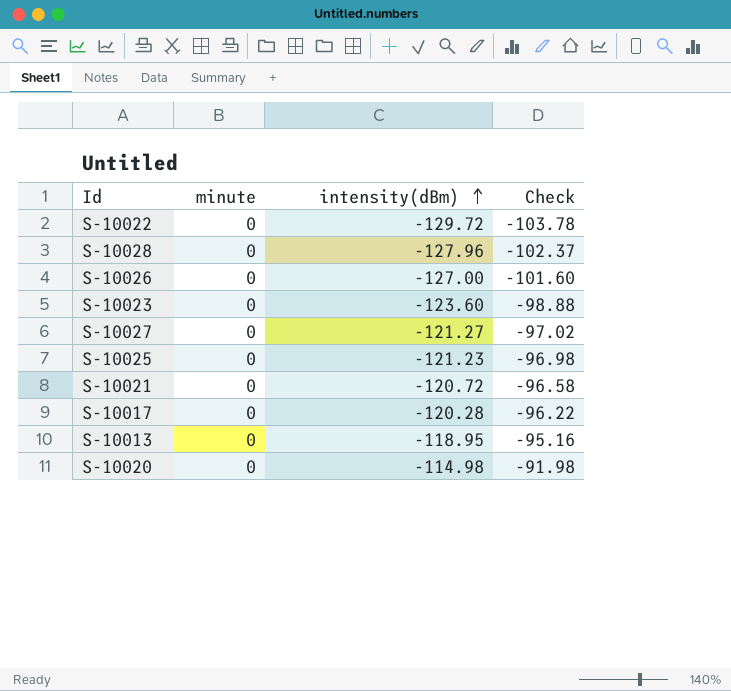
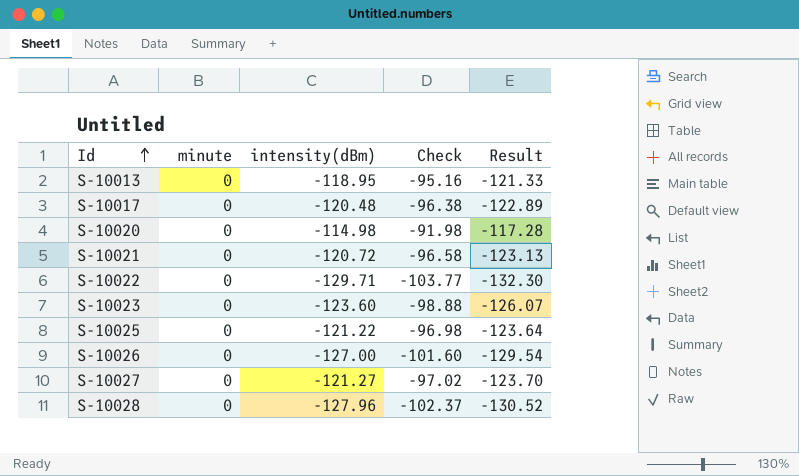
row order: intensity(dBm) ascending -> Id ascending
column Result | formula: none -> [intensity(dBm)] * 1.02
S-10017 | intensity(dBm): -120.28 -> -120.48
S-10017 | Check: -96.22 -> -96.38
S-10022 | intensity(dBm): -129.72 -> -129.71
S-10022 | Check: -103.78 -> -103.77
S-10025 | intensity(dBm): -121.23 -> -121.22

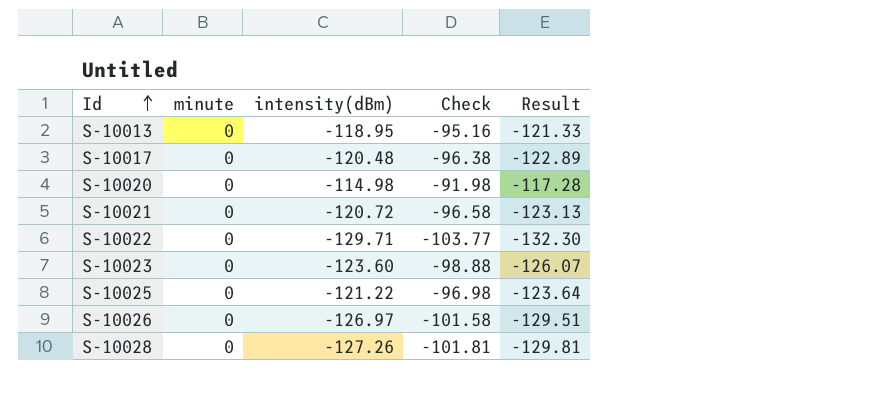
row S-10027: 0 | -121.27 | -97.02 | -123.70 -> none
S-10026 | intensity(dBm): -127.00 -> -126.97
S-10026 | Check: -101.60 -> -101.58
S-10026 | Result: -129.54 -> -129.51
S-10028 | intensity(dBm): -127.96 -> -127.26
S-10028 | Check: -102.37 -> -101.81
S-10028 | Result: -130.52 -> -129.81

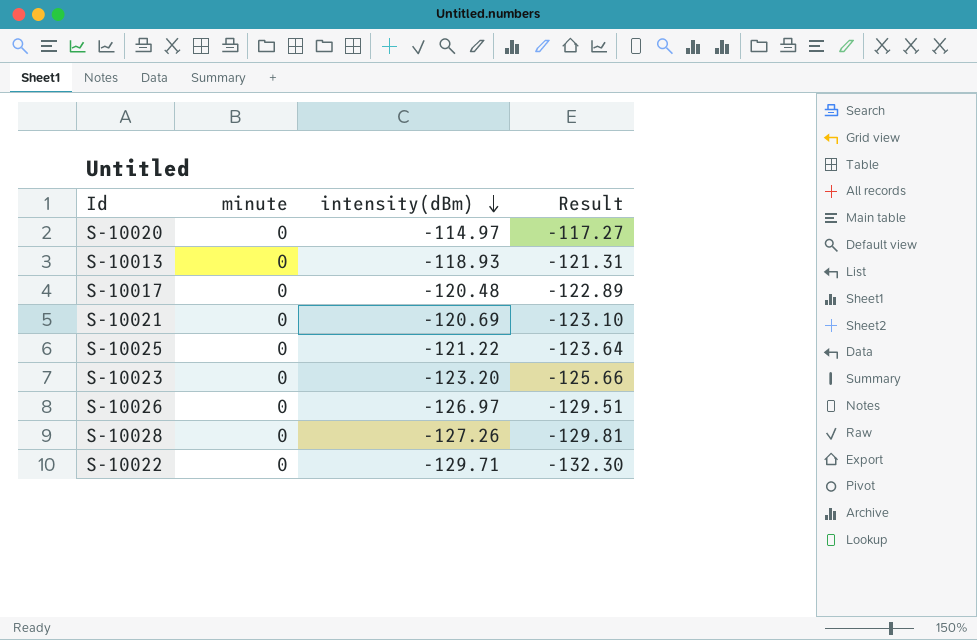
row order: Id ascending -> intensity(dBm) descending
column Check | formula: [intensity(dBm)] * 0.8 -> none
S-10020 | intensity(dBm): -114.98 -> -114.97
S-10020 | Result: -117.28 -> -117.27
S-10013 | intensity(dBm): -118.95 -> -118.93
S-10013 | Result: -121.33 -> -121.31
S-10021 | intensity(dBm): -120.72 -> -120.69
S-10021 | Result: -123.13 -> -123.10
S-10023 | intensity(dBm): -123.60 -> -123.20
S-10023 | Result: -126.07 -> -125.66

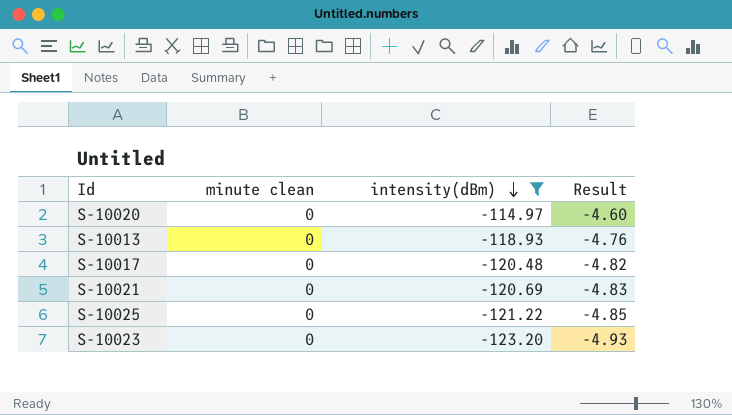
filter: none -> intensity(dBm) >= -123.20
column name: minute -> minute clean
column Result | formula: [intensity(dBm)] * 1.02 -> [intensity(dBm)] * 0.04

